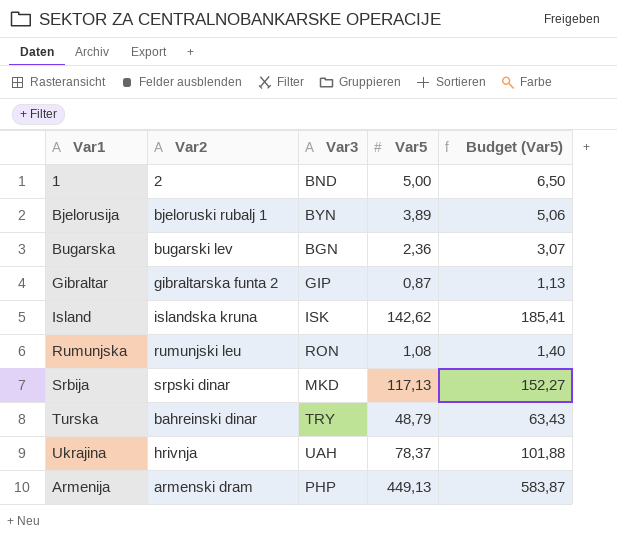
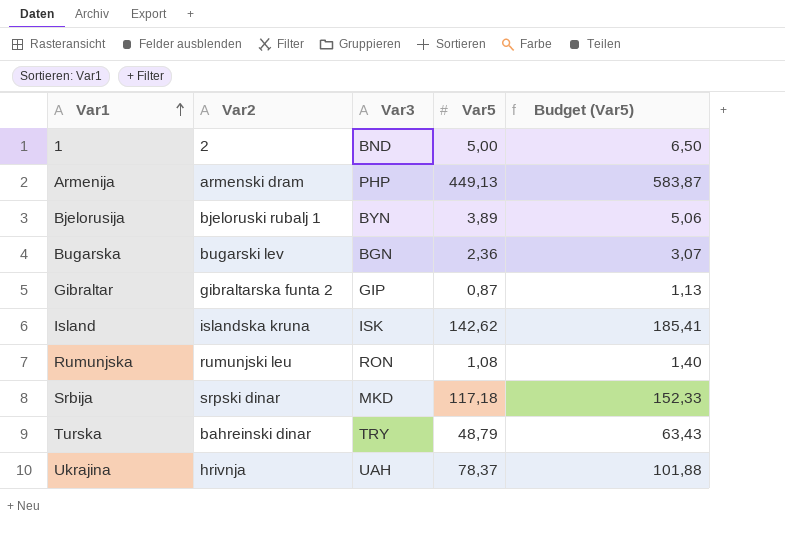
row order: none -> Var1 ascending
Srbija | Var5: 117,13 -> 117,18
Srbija | Budget (Var5): 152,27 -> 152,33

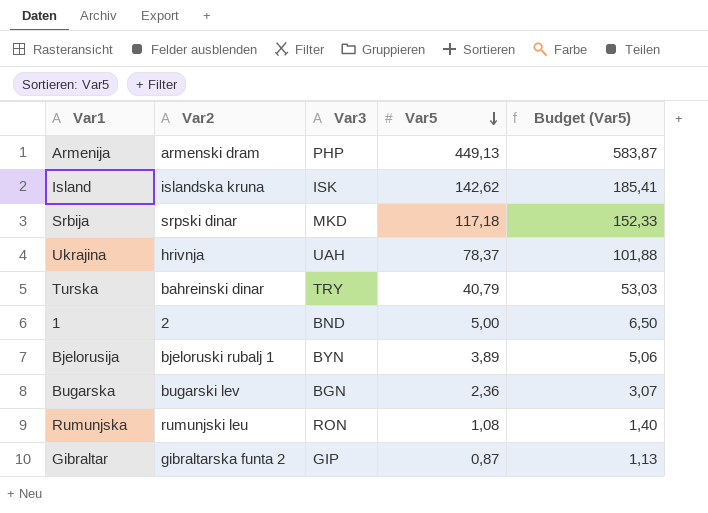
row order: Var1 ascending -> Var5 descending
Turska | Var5: 48,79 -> 40,79
Turska | Budget (Var5): 63,43 -> 53,03

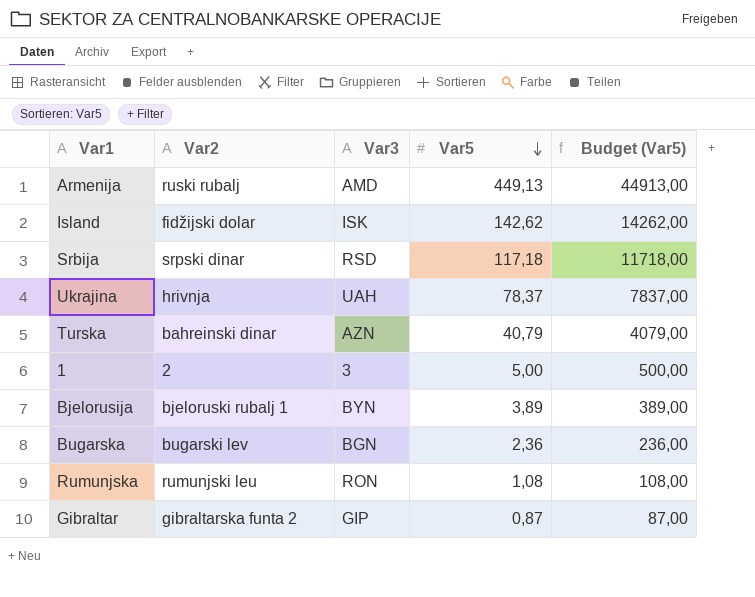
column Budget (Var5) | formula: [Var5] * 1,3 -> [Var5] * 100
Armenija | Var2: armenski dram -> ruski rubalj
Armenija | Var3: PHP -> AMD
Island | Var2: islandska kruna -> fidžijski dolar
Srbija | Var3: MKD -> RSD
Turska | Var3: TRY -> AZN
1 | Var3: BND -> 3

